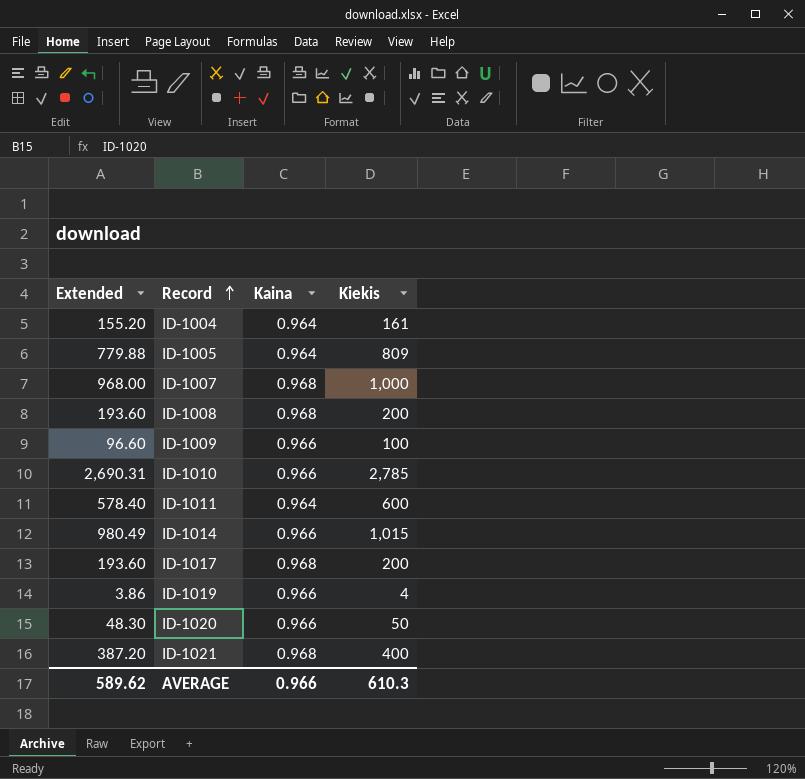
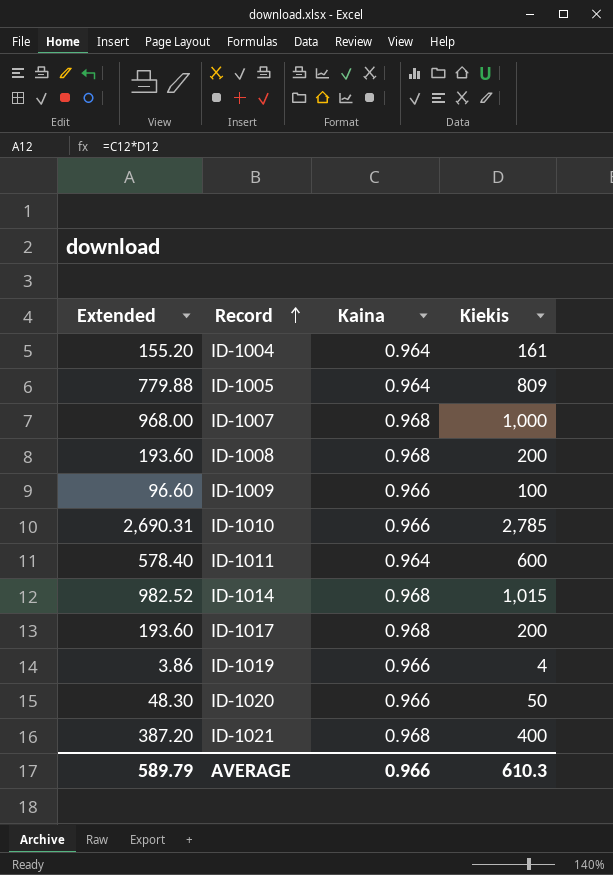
ID-1014 | Extended: 980.49 -> 982.52
ID-1014 | Kaina: 0.966 -> 0.968
AVERAGE | Extended: 589.62 -> 589.79

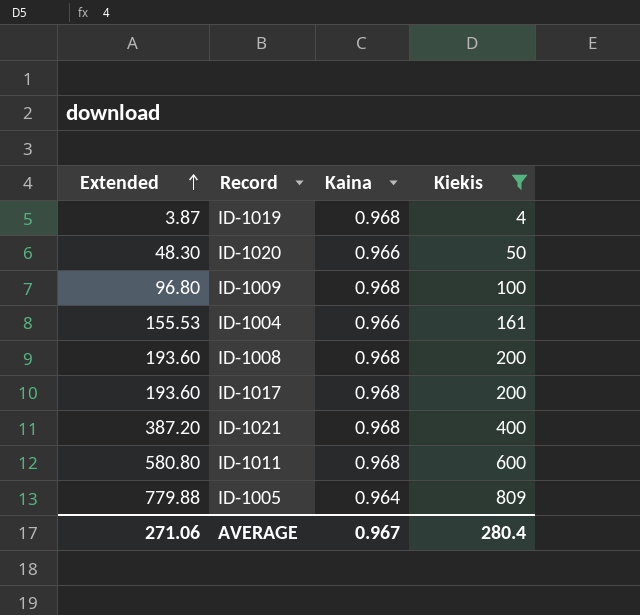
filter: none -> Kiekis <= 809
row order: Record ascending -> Extended ascending
ID-1019 | Extended: 3.86 -> 3.87
ID-1019 | Kaina: 0.966 -> 0.968
ID-1009 | Extended: 96.60 -> 96.80
ID-1009 | Kaina: 0.966 -> 0.968
ID-1004 | Extended: 155.20 -> 155.53
ID-1004 | Kaina: 0.964 -> 0.966
ID-1011 | Extended: 578.40 -> 580.80
ID-1011 | Kaina: 0.964 -> 0.968
AVERAGE | Extended: 589.79 -> 271.06
AVERAGE | Kaina: 0.966 -> 0.967
AVERAGE | Kiekis: 610.3 -> 280.4

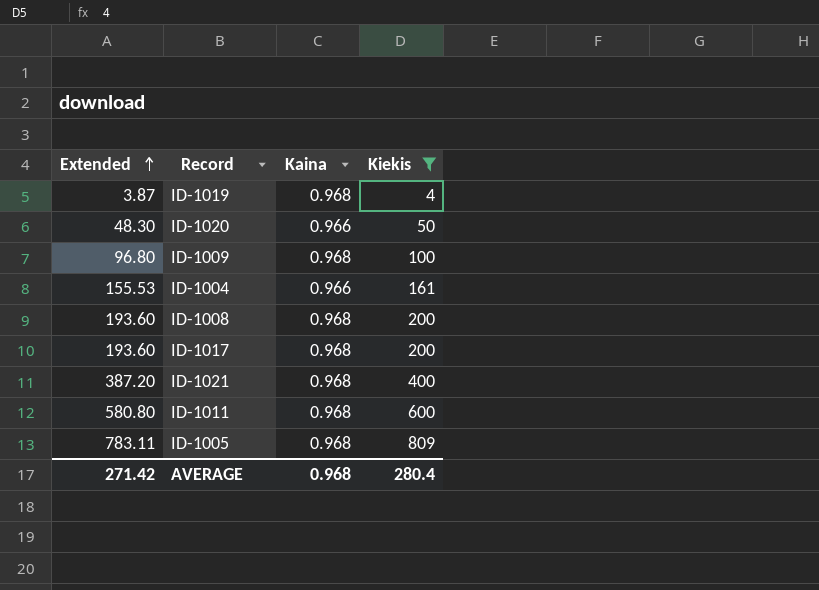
ID-1005 | Extended: 779.88 -> 783.11
ID-1005 | Kaina: 0.964 -> 0.968
AVERAGE | Extended: 271.06 -> 271.42
AVERAGE | Kaina: 0.967 -> 0.968

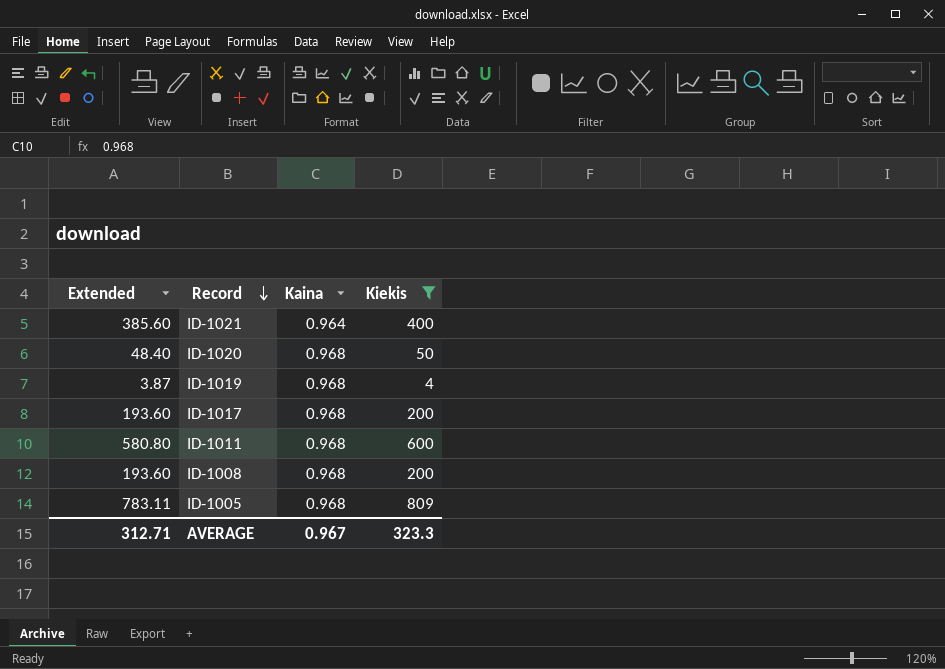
row order: Extended ascending -> Record descending
row ID-1009: 96.80 | 0.968 | 100 -> none
row ID-1004: 155.53 | 0.966 | 161 -> none
ID-1021 | Extended: 387.20 -> 385.60
ID-1021 | Kaina: 0.968 -> 0.964
ID-1020 | Extended: 48.30 -> 48.40
ID-1020 | Kaina: 0.966 -> 0.968
AVERAGE | Extended: 271.42 -> 312.71
AVERAGE | Kaina: 0.968 -> 0.967
AVERAGE | Kiekis: 280.4 -> 323.3

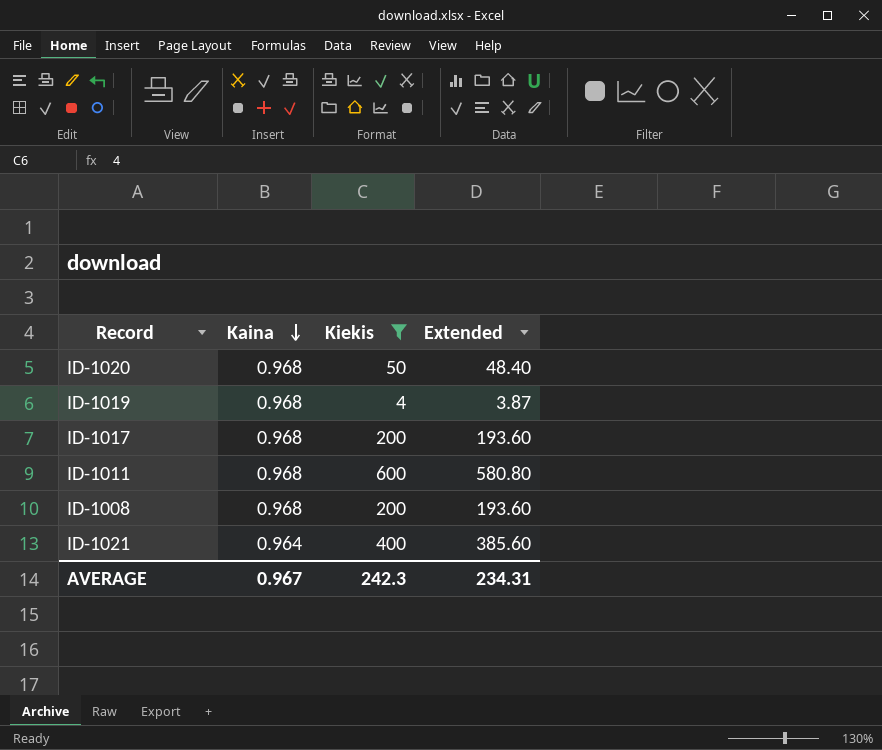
row order: Record descending -> Kaina descending
column Extended | position: 1 -> 4
row ID-1005: 783.11 | 0.968 | 809 -> none
AVERAGE | Kiekis: 323.3 -> 242.3
AVERAGE | Extended: 312.71 -> 234.31

